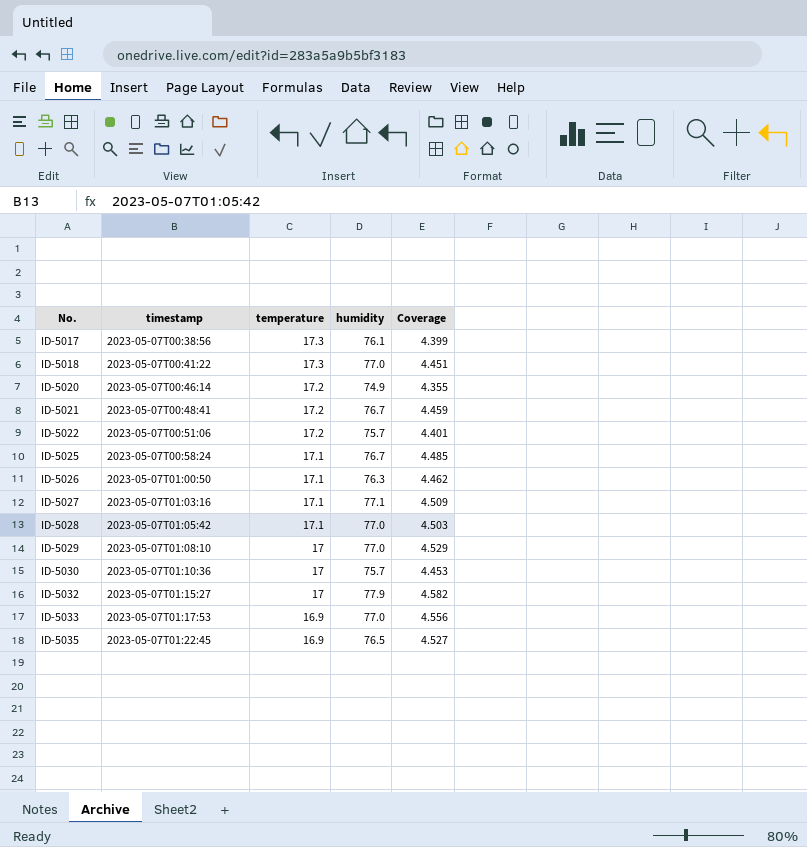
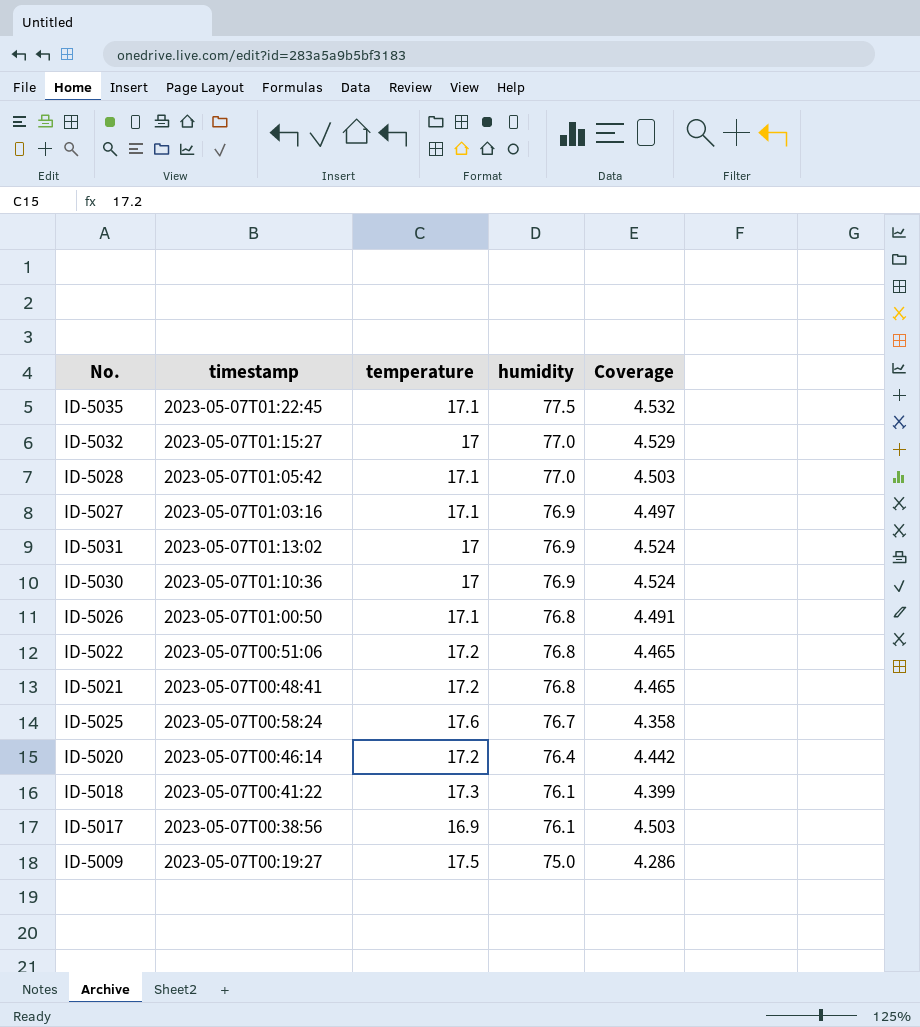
row order: No. ascending -> humidity descending
row ID-5029: 2023-05-07T01:08:10 | 17 | 77.0 | 4.529 -> none
row ID-5033: 2023-05-07T01:17:53 | 16.9 | 77.0 | 4.556 -> none
ID-5035 | temperature: 16.9 -> 17.1
ID-5035 | humidity: 76.5 -> 77.5
ID-5035 | Coverage: 4.527 -> 4.532
ID-5032 | humidity: 77.9 -> 77.0
ID-5032 | Coverage: 4.582 -> 4.529
ID-5027 | humidity: 77.1 -> 76.9
ID-5027 | Coverage: 4.509 -> 4.497
row ID-5031: none -> 2023-05-07T01:13:02 | 17 | 76.9 | 4.524
ID-5030 | humidity: 75.7 -> 76.9
ID-5030 | Coverage: 4.453 -> 4.524
ID-5026 | humidity: 76.3 -> 76.8
ID-5026 | Coverage: 4.462 -> 4.491
ID-5022 | humidity: 75.7 -> 76.8
ID-5022 | Coverage: 4.401 -> 4.465
ID-5021 | humidity: 76.7 -> 76.8
ID-5021 | Coverage: 4.459 -> 4.465
ID-5025 | temperature: 17.1 -> 17.6
ID-5025 | Coverage: 4.485 -> 4.358
ID-5020 | humidity: 74.9 -> 76.4
ID-5020 | Coverage: 4.355 -> 4.442
ID-5018 | humidity: 77.0 -> 76.1
ID-5018 | Coverage: 4.451 -> 4.399
ID-5017 | temperature: 17.3 -> 16.9
ID-5017 | Coverage: 4.399 -> 4.503
row ID-5009: none -> 2023-05-07T00:19:27 | 17.5 | 75.0 | 4.286

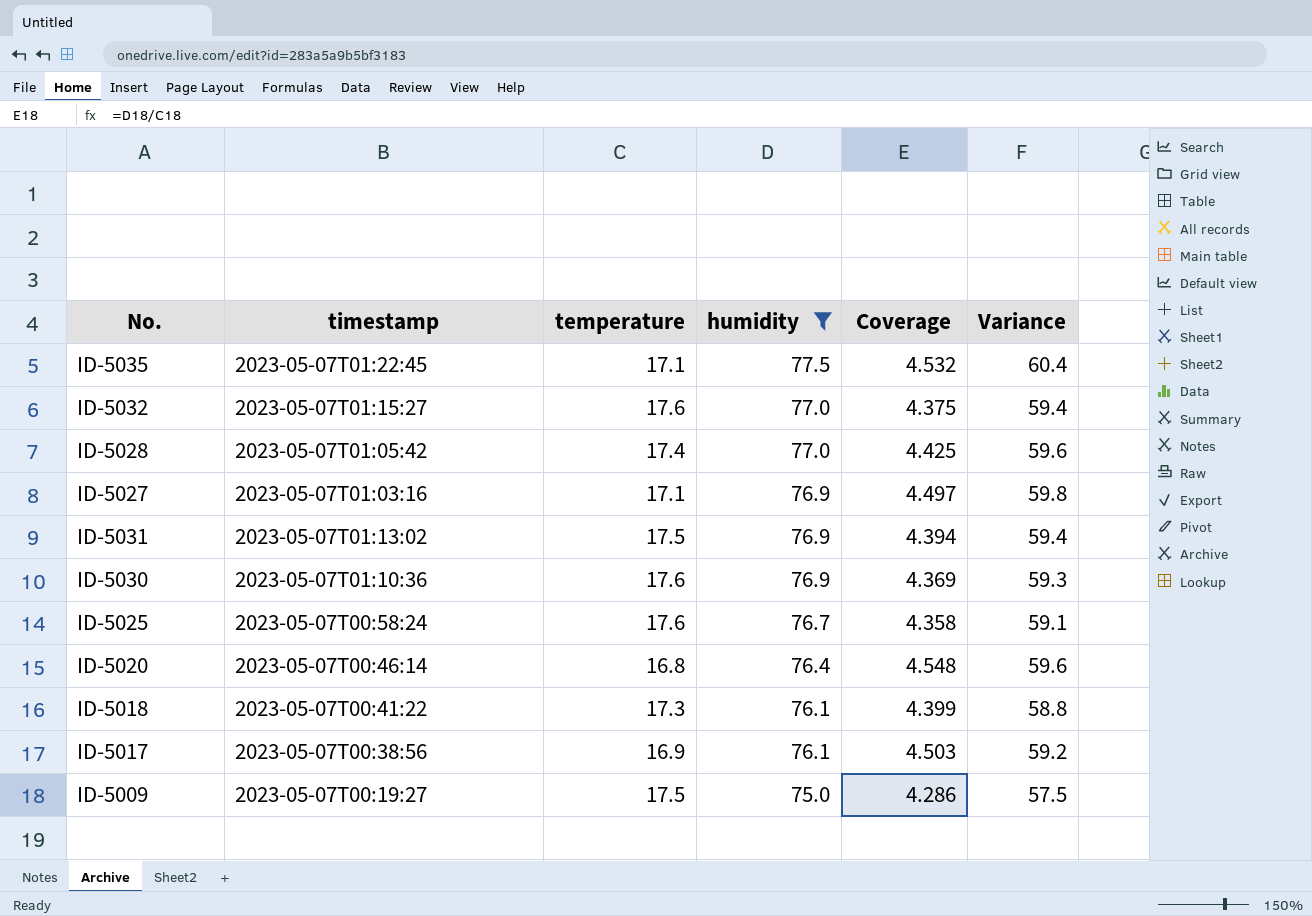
filter: none -> humidity != 76.8
column Variance | formula: none -> [humidity] - [temperature]
ID-5032 | temperature: 17 -> 17.6
ID-5032 | Coverage: 4.529 -> 4.375
ID-5028 | temperature: 17.1 -> 17.4
ID-5028 | Coverage: 4.503 -> 4.425
ID-5031 | temperature: 17 -> 17.5
ID-5031 | Coverage: 4.524 -> 4.394
ID-5030 | temperature: 17 -> 17.6
ID-5030 | Coverage: 4.524 -> 4.369
ID-5020 | temperature: 17.2 -> 16.8
ID-5020 | Coverage: 4.442 -> 4.548

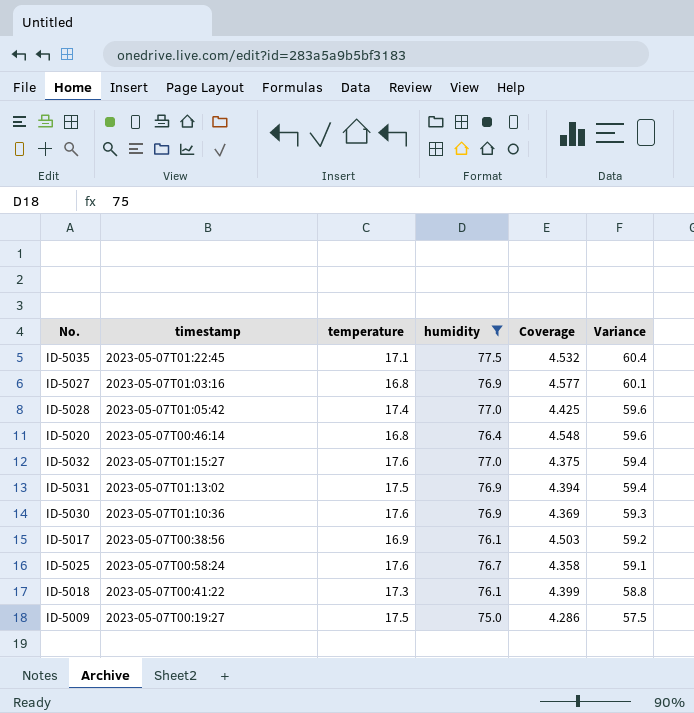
row order: humidity descending -> Variance descending
ID-5027 | temperature: 17.1 -> 16.8
ID-5027 | Coverage: 4.497 -> 4.577
ID-5027 | Variance: 59.8 -> 60.1

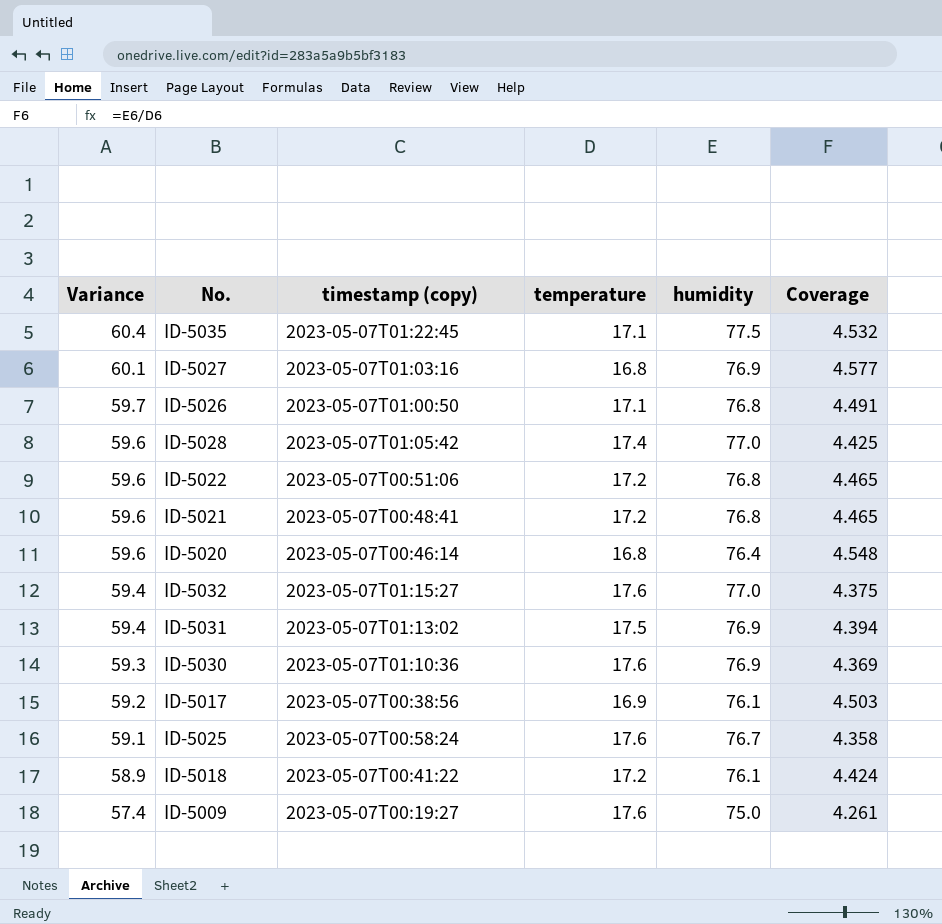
filter: humidity != 76.8 -> none
column Variance | position: 6 -> 1
column name: timestamp -> timestamp (copy)
ID-5018 | Variance: 58.8 -> 58.9
ID-5018 | temperature: 17.3 -> 17.2
ID-5018 | Coverage: 4.399 -> 4.424
ID-5009 | Variance: 57.5 -> 57.4
ID-5009 | temperature: 17.5 -> 17.6
ID-5009 | Coverage: 4.286 -> 4.261

